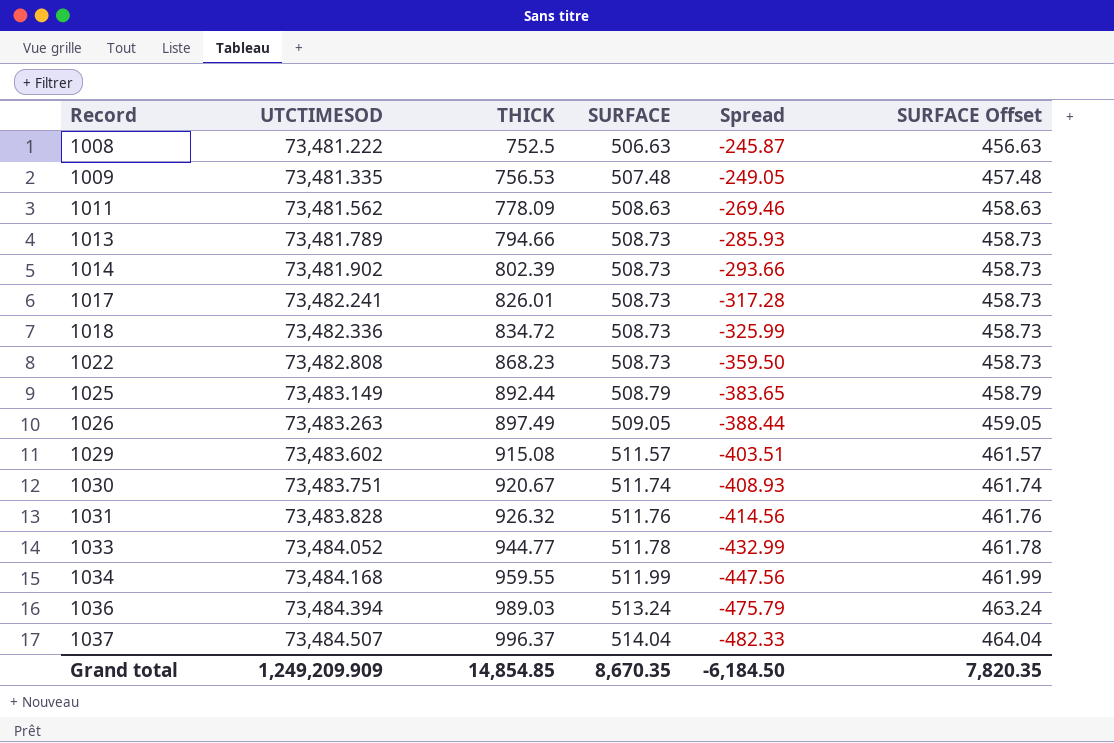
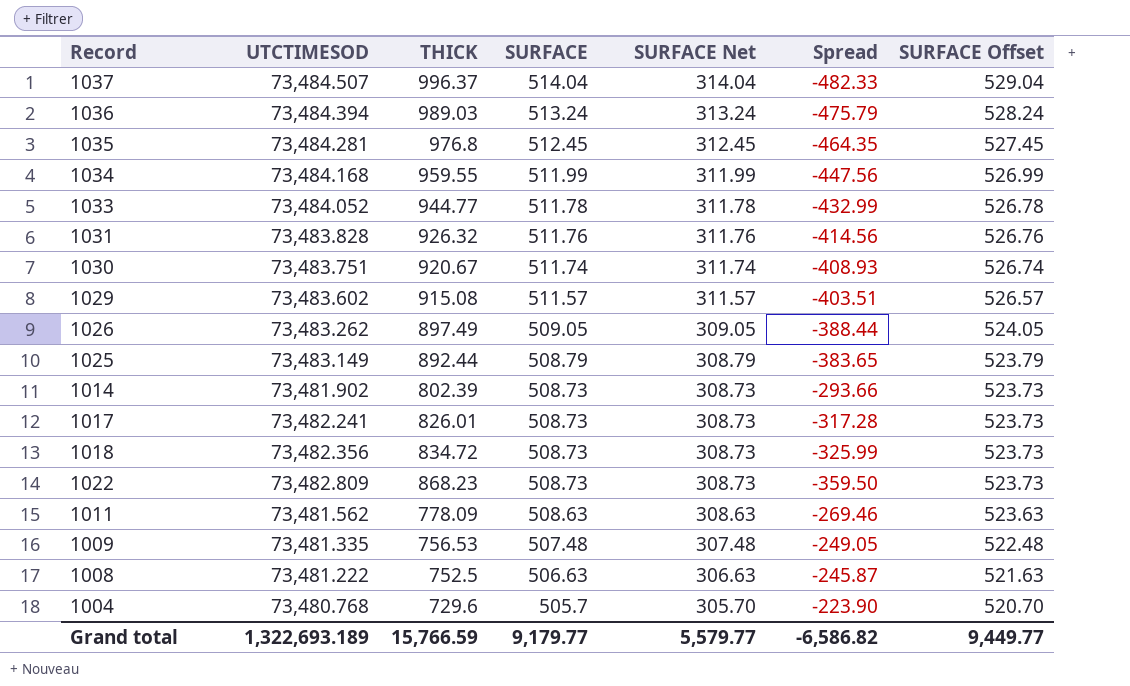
row order: Record ascending -> SURFACE descending
column SURFACE Net | formula: none -> [SURFACE] - 200
column SURFACE Offset | formula: [SURFACE] - 50 -> [SURFACE] + 15
row 1013: 73,481.789 | 794.66 | 508.73 | -285.93 | 458.73 -> none
row 1035: none -> 73,484.281 | 976.8 | 512.45 | 312.45 | -464.35 | 527.45
1026 | UTCTIMESOD: 73,483.263 -> 73,483.262
1018 | UTCTIMESOD: 73,482.336 -> 73,482.356
1022 | UTCTIMESOD: 73,482.808 -> 73,482.809
row 1004: none -> 73,480.768 | 729.6 | 505.7 | 305.70 | -223.90 | 520.70
Grand total | UTCTIMESOD: 1,249,209.909 -> 1,322,693.189
Grand total | THICK: 14,854.85 -> 15,766.59
Grand total | SURFACE: 8,670.35 -> 9,179.77
Grand total | Spread: -6,184.50 -> -6,586.82
Grand total | SURFACE Offset: 7,820.35 -> 9,449.77

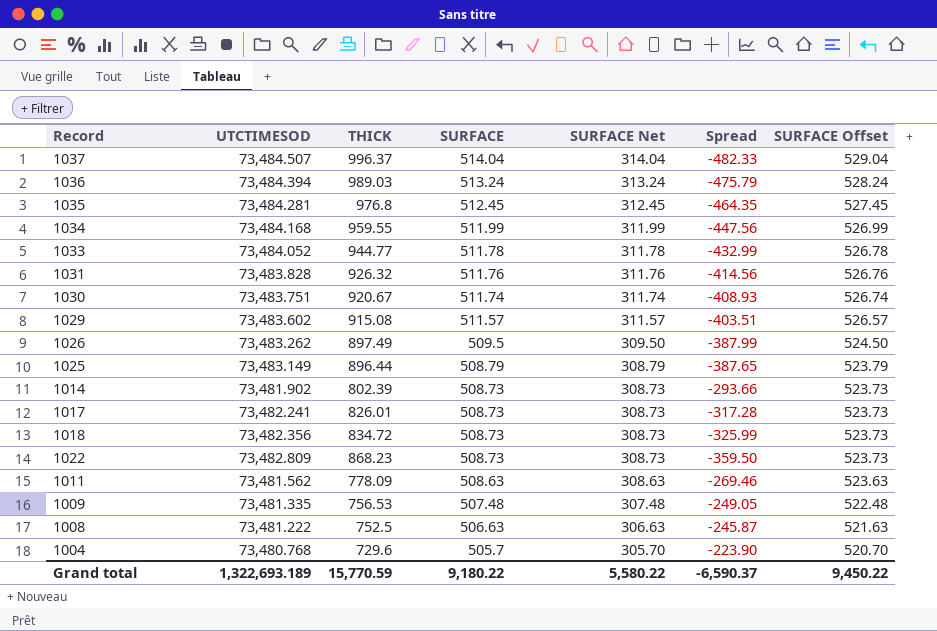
1026 | SURFACE: 509.05 -> 509.5
1026 | SURFACE Net: 309.05 -> 309.50
1026 | Spread: -388.44 -> -387.99
1026 | SURFACE Offset: 524.05 -> 524.50
1025 | THICK: 892.44 -> 896.44
1025 | Spread: -383.65 -> -387.65
Grand total | THICK: 15,766.59 -> 15,770.59
Grand total | SURFACE: 9,179.77 -> 9,180.22
Grand total | SURFACE Net: 5,579.77 -> 5,580.22
Grand total | Spread: -6,586.82 -> -6,590.37
Grand total | SURFACE Offset: 9,449.77 -> 9,450.22

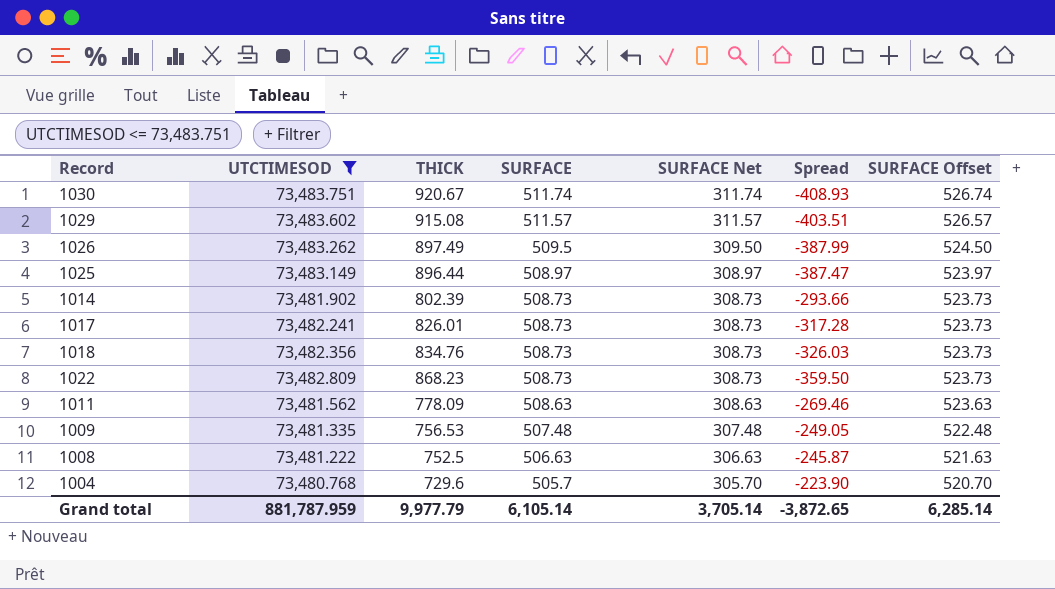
filter: none -> UTCTIMESOD <= 73,483.751
1025 | SURFACE: 508.79 -> 508.97
1025 | SURFACE Net: 308.79 -> 308.97
1025 | Spread: -387.65 -> -387.47
1025 | SURFACE Offset: 523.79 -> 523.97
1018 | THICK: 834.72 -> 834.76
1018 | Spread: -325.99 -> -326.03
Grand total | UTCTIMESOD: 1,322,693.189 -> 881,787.959
Grand total | THICK: 15,770.59 -> 9,977.79
Grand total | SURFACE: 9,180.22 -> 6,105.14
Grand total | SURFACE Net: 5,580.22 -> 3,705.14
Grand total | Spread: -6,590.37 -> -3,872.65
Grand total | SURFACE Offset: 9,450.22 -> 6,285.14

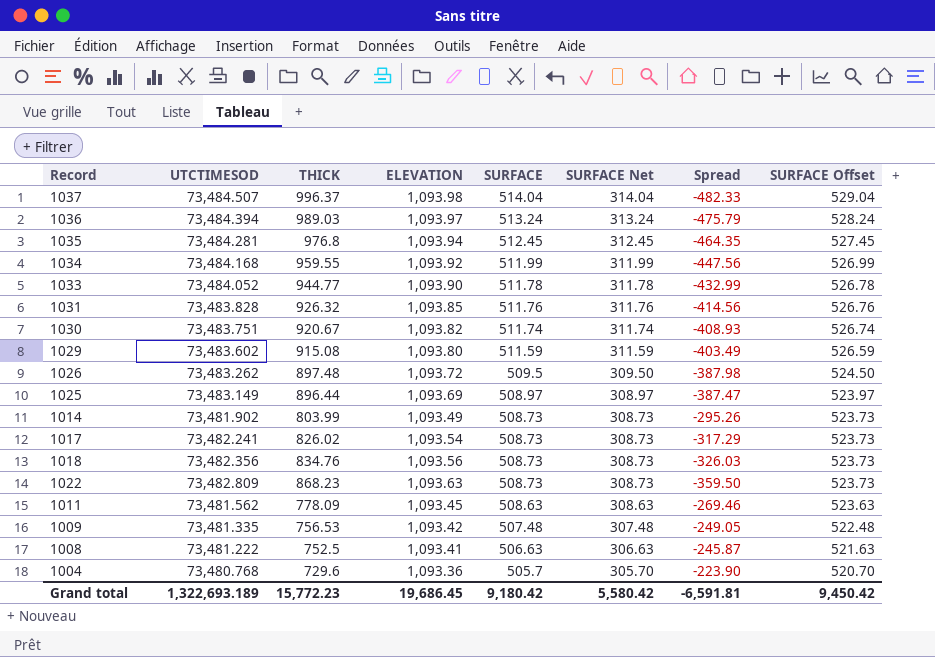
filter: UTCTIMESOD <= 73,483.751 -> none
column ELEVATION | position: none -> 4
1029 | SURFACE: 511.57 -> 511.59
1029 | SURFACE Net: 311.57 -> 311.59
1029 | Spread: -403.51 -> -403.49
1029 | SURFACE Offset: 526.57 -> 526.59
1026 | THICK: 897.49 -> 897.48
1026 | Spread: -387.99 -> -387.98
1014 | THICK: 802.39 -> 803.99
1014 | Spread: -293.66 -> -295.26
1017 | THICK: 826.01 -> 826.02
1017 | Spread: -317.28 -> -317.29
Grand total | UTCTIMESOD: 881,787.959 -> 1,322,693.189
Grand total | THICK: 9,977.79 -> 15,772.23
Grand total | SURFACE: 6,105.14 -> 9,180.42
Grand total | SURFACE Net: 3,705.14 -> 5,580.42
Grand total | Spread: -3,872.65 -> -6,591.81
Grand total | SURFACE Offset: 6,285.14 -> 9,450.42

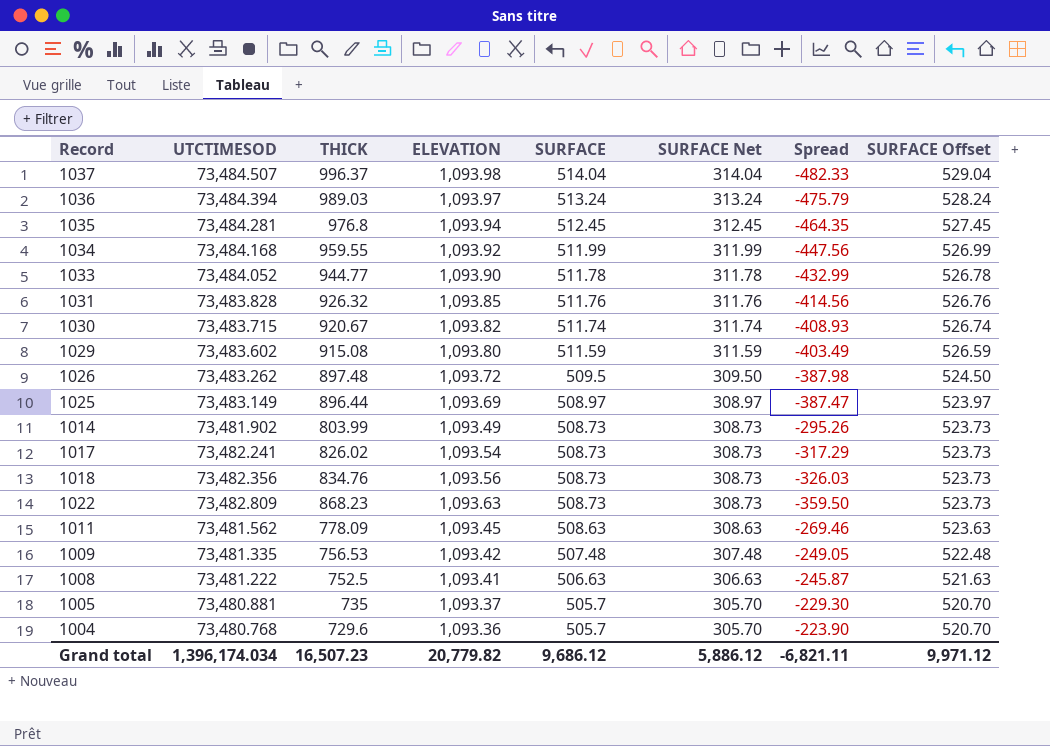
1030 | UTCTIMESOD: 73,483.751 -> 73,483.715
row 1005: none -> 73,480.881 | 735 | 1,093.37 | 505.7 | 305.70 | -229.30 | 520.70
Grand total | UTCTIMESOD: 1,322,693.189 -> 1,396,174.034
Grand total | THICK: 15,772.23 -> 16,507.23
Grand total | ELEVATION: 19,686.45 -> 20,779.82
Grand total | SURFACE: 9,180.42 -> 9,686.12
Grand total | SURFACE Net: 5,580.42 -> 5,886.12
Grand total | Spread: -6,591.81 -> -6,821.11
Grand total | SURFACE Offset: 9,450.42 -> 9,971.12

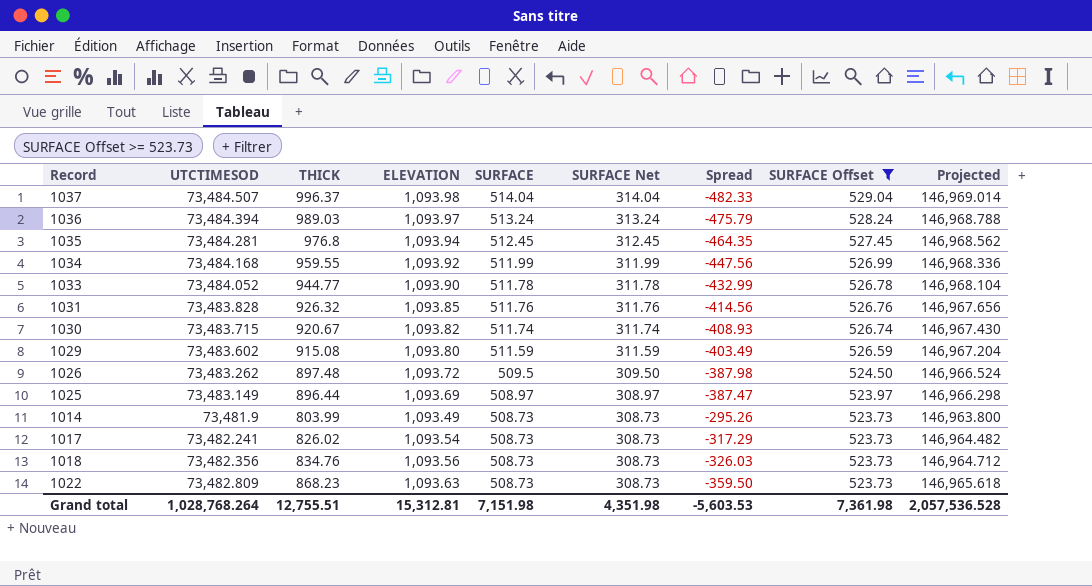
filter: none -> SURFACE Offset >= 523.73
column Projected | formula: none -> [UTCTIMESOD] * 2
1014 | UTCTIMESOD: 73,481.902 -> 73,481.9
Grand total | UTCTIMESOD: 1,396,174.034 -> 1,028,768.264
Grand total | THICK: 16,507.23 -> 12,755.51
Grand total | ELEVATION: 20,779.82 -> 15,312.81
Grand total | SURFACE: 9,686.12 -> 7,151.98
Grand total | SURFACE Net: 5,886.12 -> 4,351.98
Grand total | Spread: -6,821.11 -> -5,603.53
Grand total | SURFACE Offset: 9,971.12 -> 7,361.98

